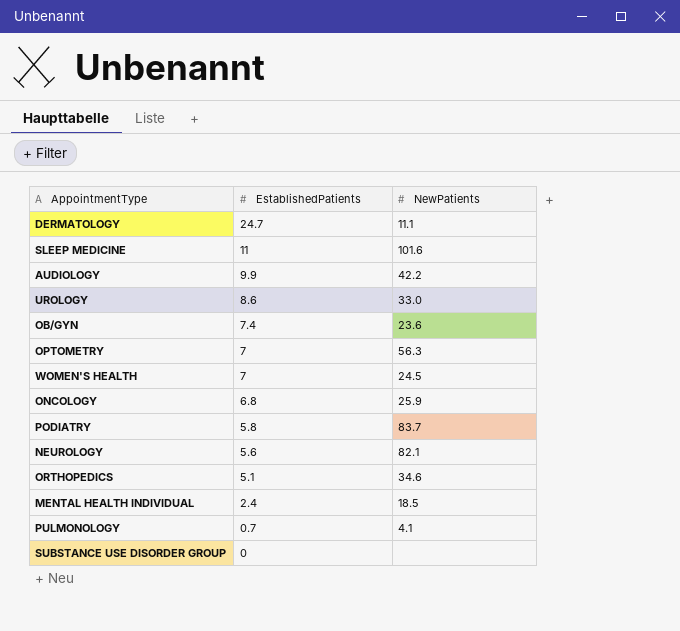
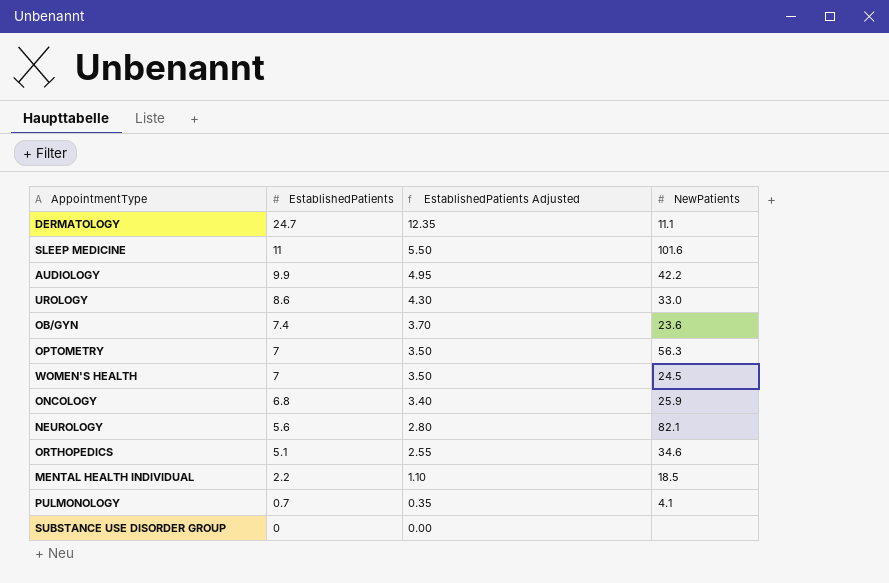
column EstablishedPatients Adjusted | formula: none -> [EstablishedPatients] * 0.5
row PODIATRY: 5.8 | 83.7 -> none
MENTAL HEALTH INDIVIDUAL | EstablishedPatients: 2.4 -> 2.2

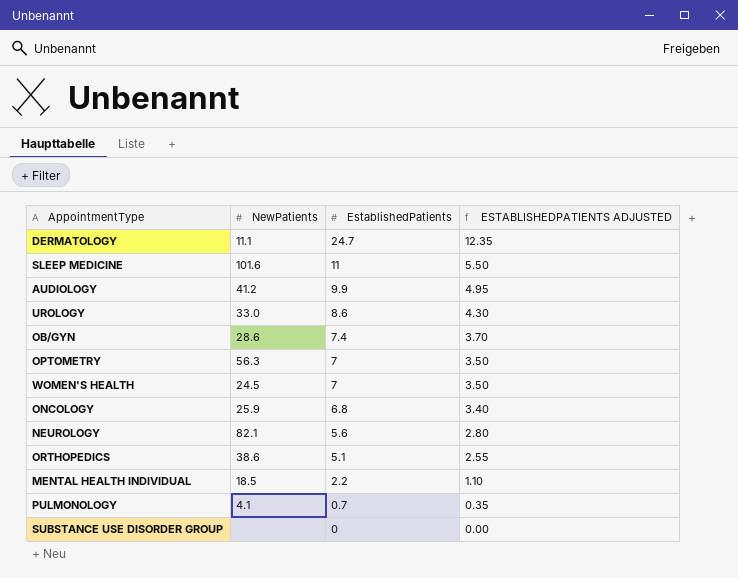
column NewPatients | position: 4 -> 2
column name: EstablishedPatients Adjusted -> ESTABLISHEDPATIENTS ADJUSTED
AUDIOLOGY | NewPatients: 42.2 -> 41.2
OB/GYN | NewPatients: 23.6 -> 28.6
ORTHOPEDICS | NewPatients: 34.6 -> 38.6

